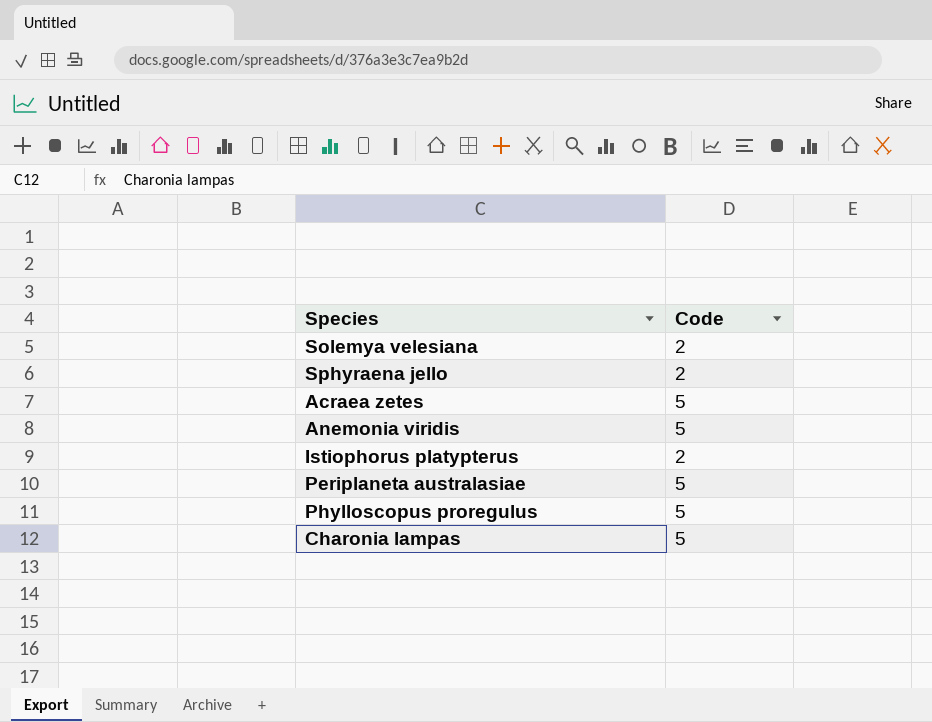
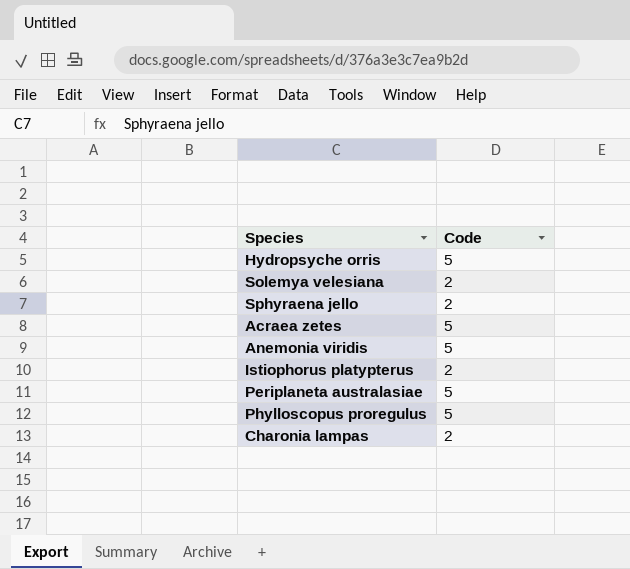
row Hydropsyche orris: none -> 5
Charonia lampas | Code: 5 -> 2

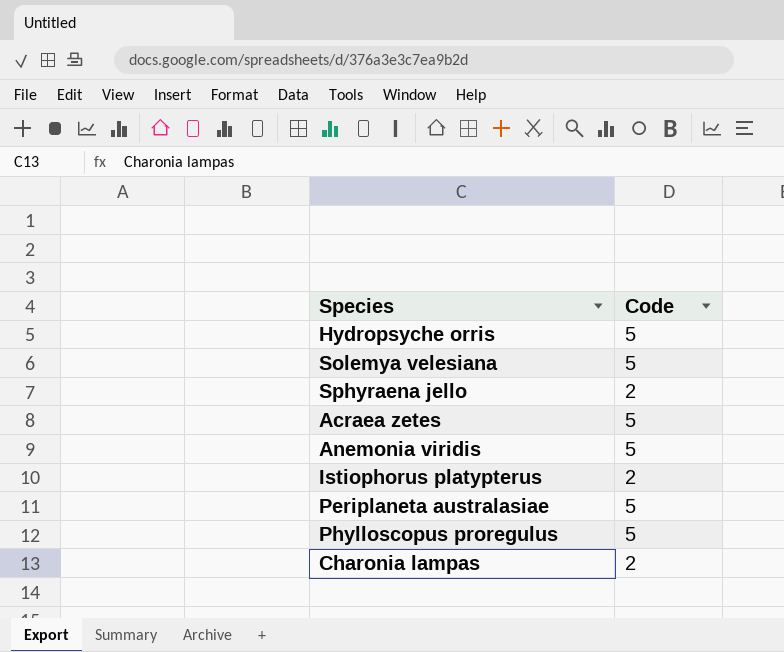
Solemya velesiana | Code: 2 -> 5

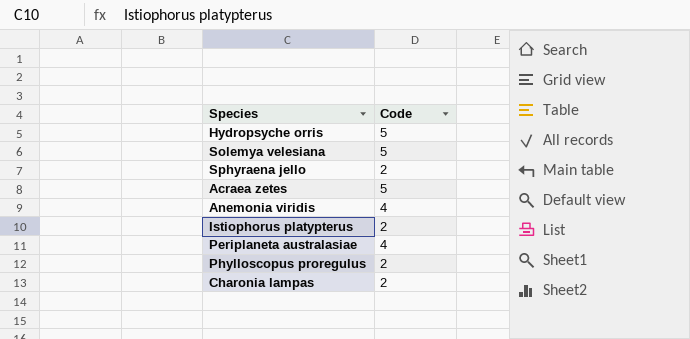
Anemonia viridis | Code: 5 -> 4
Periplaneta australasiae | Code: 5 -> 4
Phylloscopus proregulus | Code: 5 -> 2

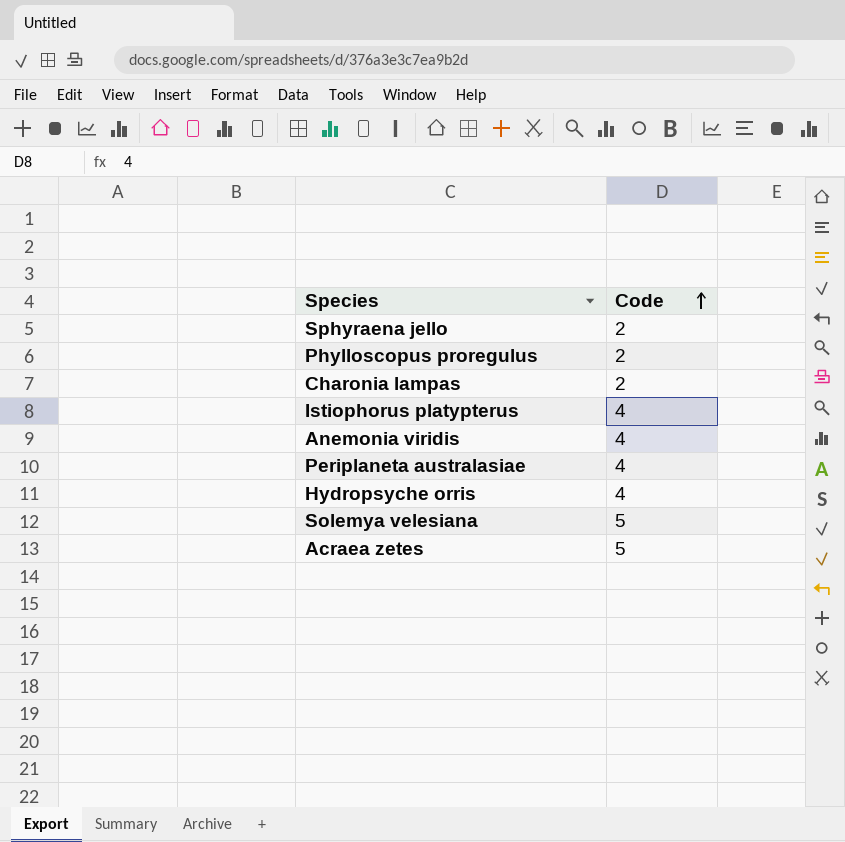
row order: none -> Code ascending
Istiophorus platypterus | Code: 2 -> 4
Hydropsyche orris | Code: 5 -> 4

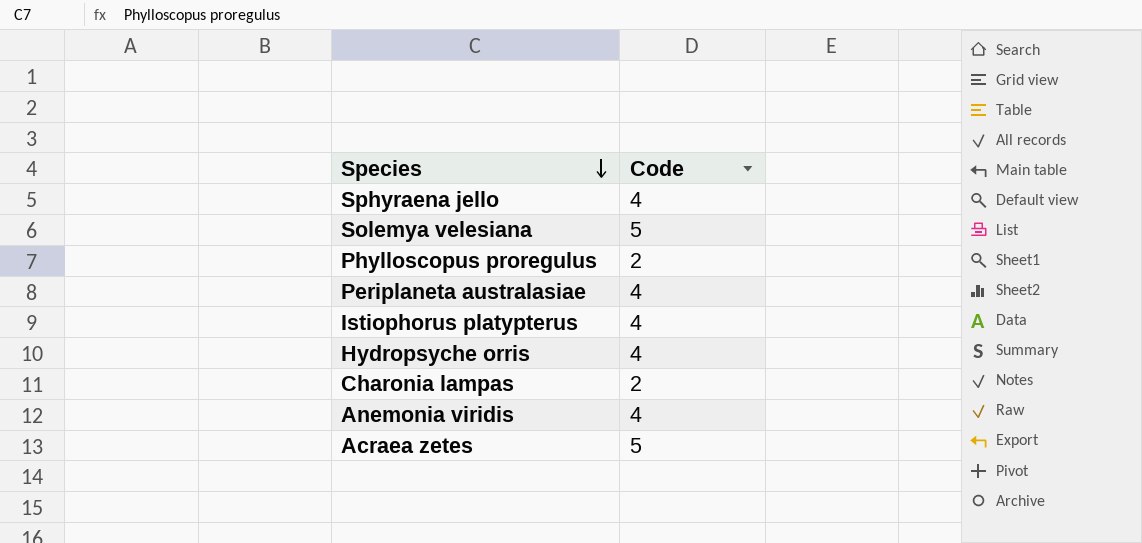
row order: Code ascending -> Species descending
Sphyraena jello | Code: 2 -> 4

